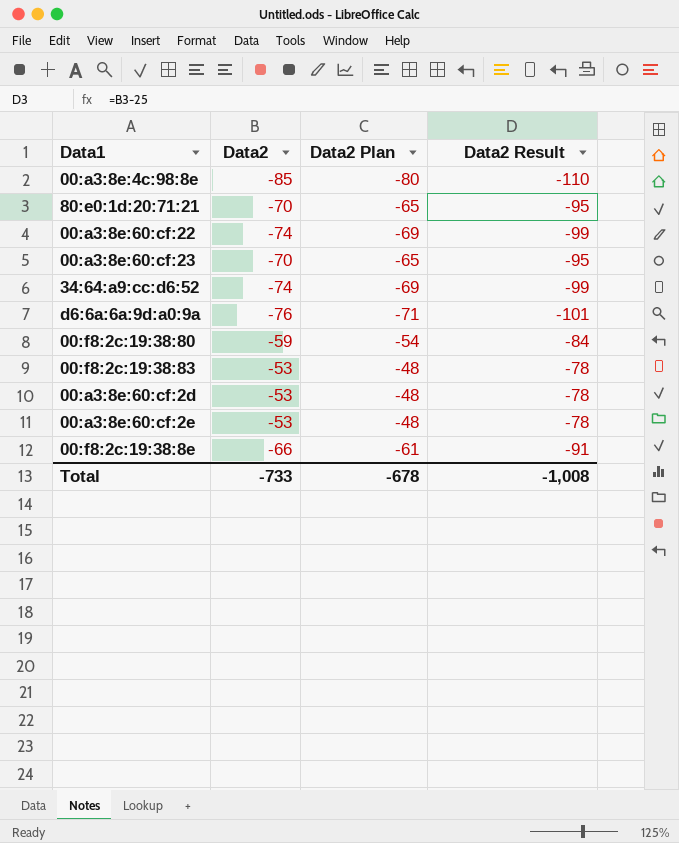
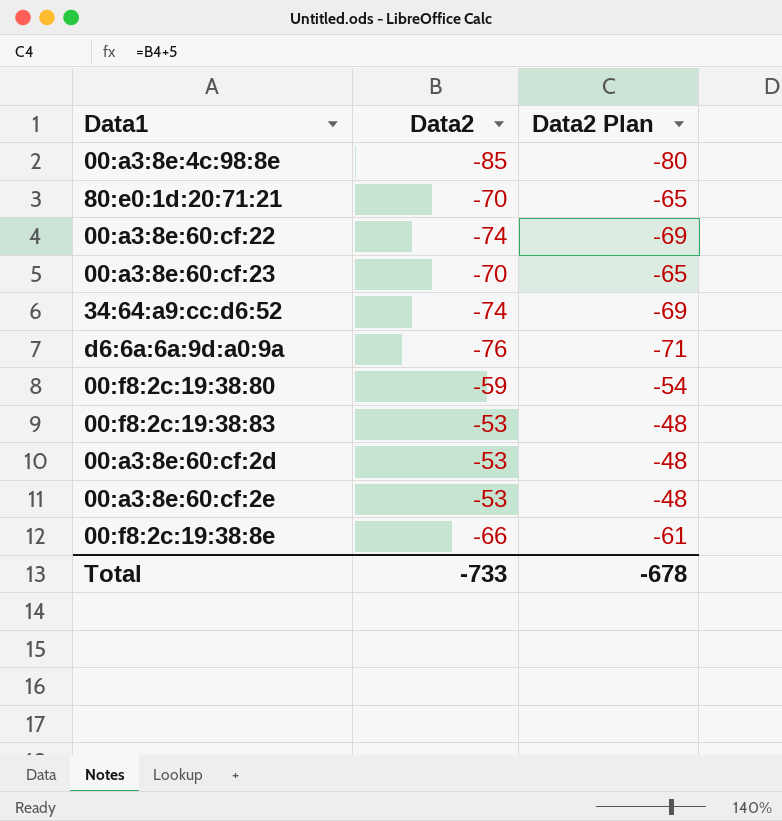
column Data2 Result | formula: [Data2] - 25 -> none

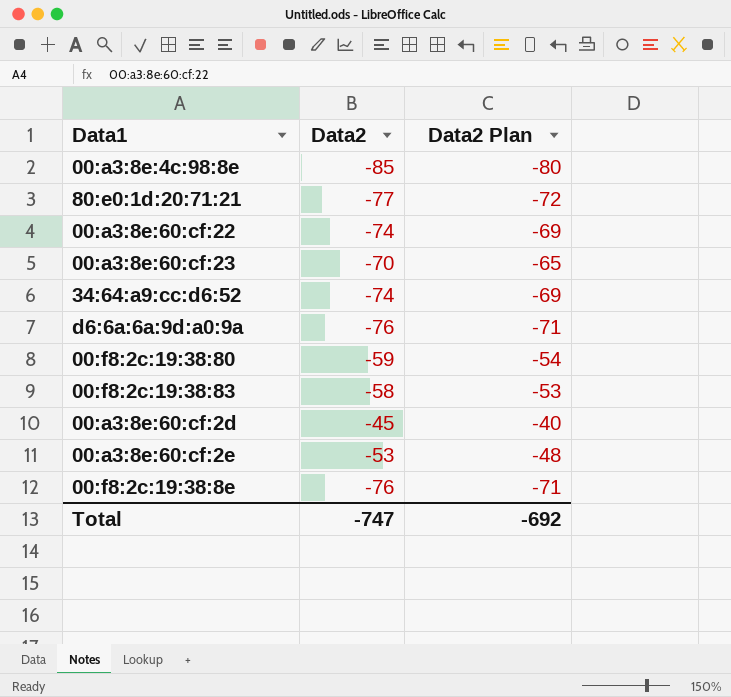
80:e0:1d:20:71:21 | Data2: -70 -> -77
80:e0:1d:20:71:21 | Data2 Plan: -65 -> -72
00:f8:2c:19:38:83 | Data2: -53 -> -58
00:f8:2c:19:38:83 | Data2 Plan: -48 -> -53
00:a3:8e:60:cf:2d | Data2: -53 -> -45
00:a3:8e:60:cf:2d | Data2 Plan: -48 -> -40
00:f8:2c:19:38:8e | Data2: -66 -> -76
00:f8:2c:19:38:8e | Data2 Plan: -61 -> -71
Total | Data2: -733 -> -747
Total | Data2 Plan: -678 -> -692

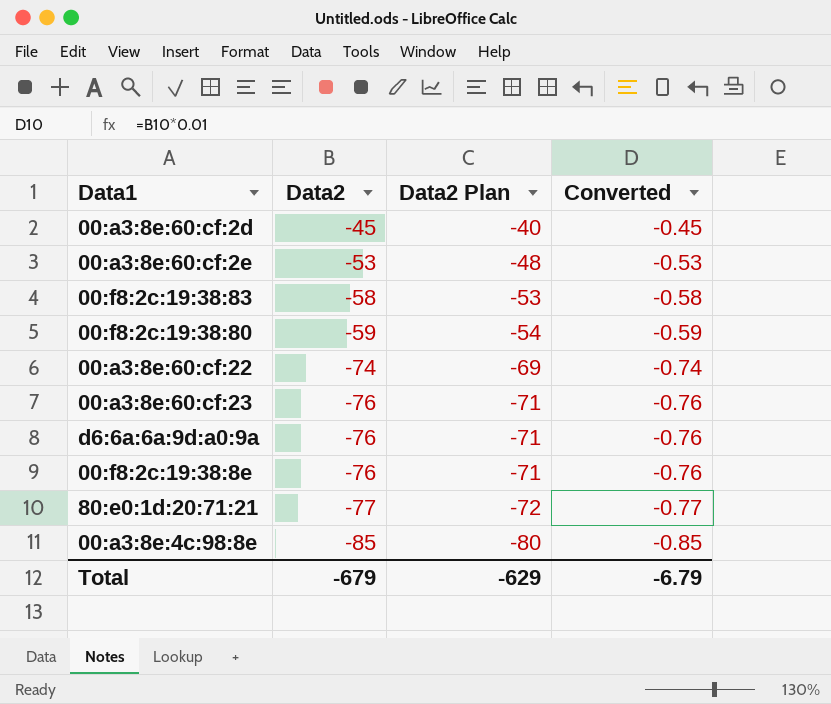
row order: none -> Data2 descending
column Converted | formula: none -> [Data2] * 0.01
row 34:64:a9:cc:d6:52: -74 | -69 -> none
00:a3:8e:60:cf:23 | Data2: -70 -> -76
00:a3:8e:60:cf:23 | Data2 Plan: -65 -> -71
Total | Data2: -747 -> -679
Total | Data2 Plan: -692 -> -629

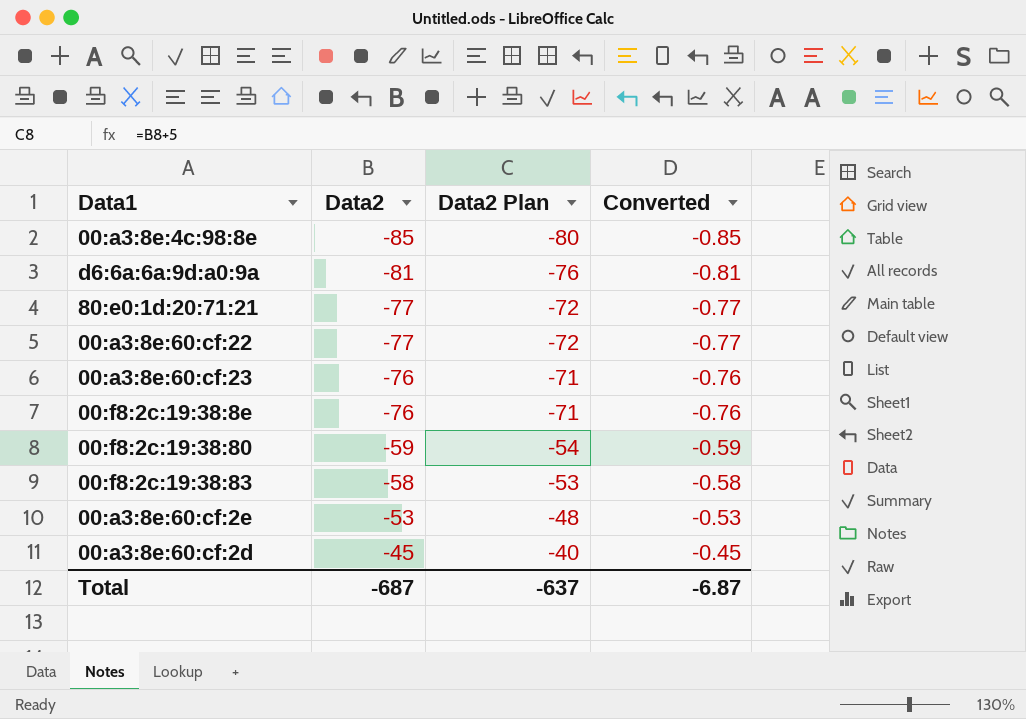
row order: Data2 descending -> Data2 ascending
d6:6a:6a:9d:a0:9a | Data2: -76 -> -81
d6:6a:6a:9d:a0:9a | Data2 Plan: -71 -> -76
d6:6a:6a:9d:a0:9a | Converted: -0.76 -> -0.81
00:a3:8e:60:cf:22 | Data2: -74 -> -77
00:a3:8e:60:cf:22 | Data2 Plan: -69 -> -72
00:a3:8e:60:cf:22 | Converted: -0.74 -> -0.77
Total | Data2: -679 -> -687
Total | Data2 Plan: -629 -> -637
Total | Converted: -6.79 -> -6.87

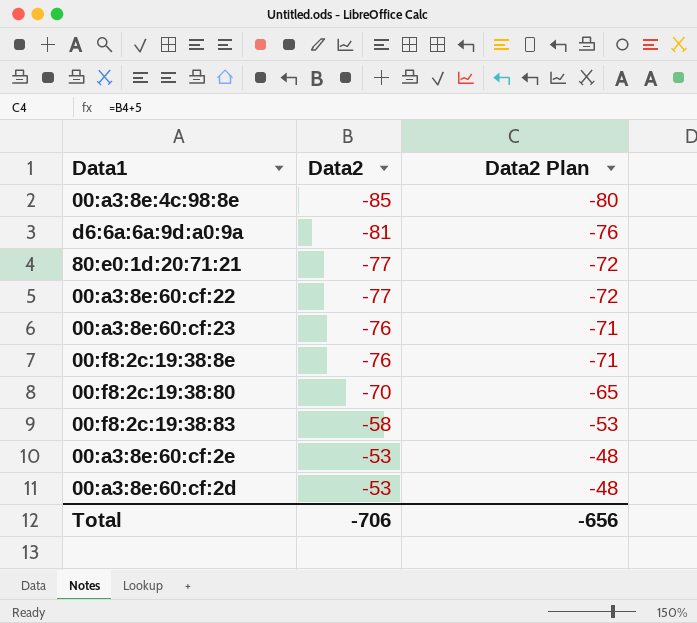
column Converted | formula: [Data2] * 0.01 -> none
00:f8:2c:19:38:80 | Data2: -59 -> -70
00:f8:2c:19:38:80 | Data2 Plan: -54 -> -65
00:a3:8e:60:cf:2d | Data2: -45 -> -53
00:a3:8e:60:cf:2d | Data2 Plan: -40 -> -48
Total | Data2: -687 -> -706
Total | Data2 Plan: -637 -> -656

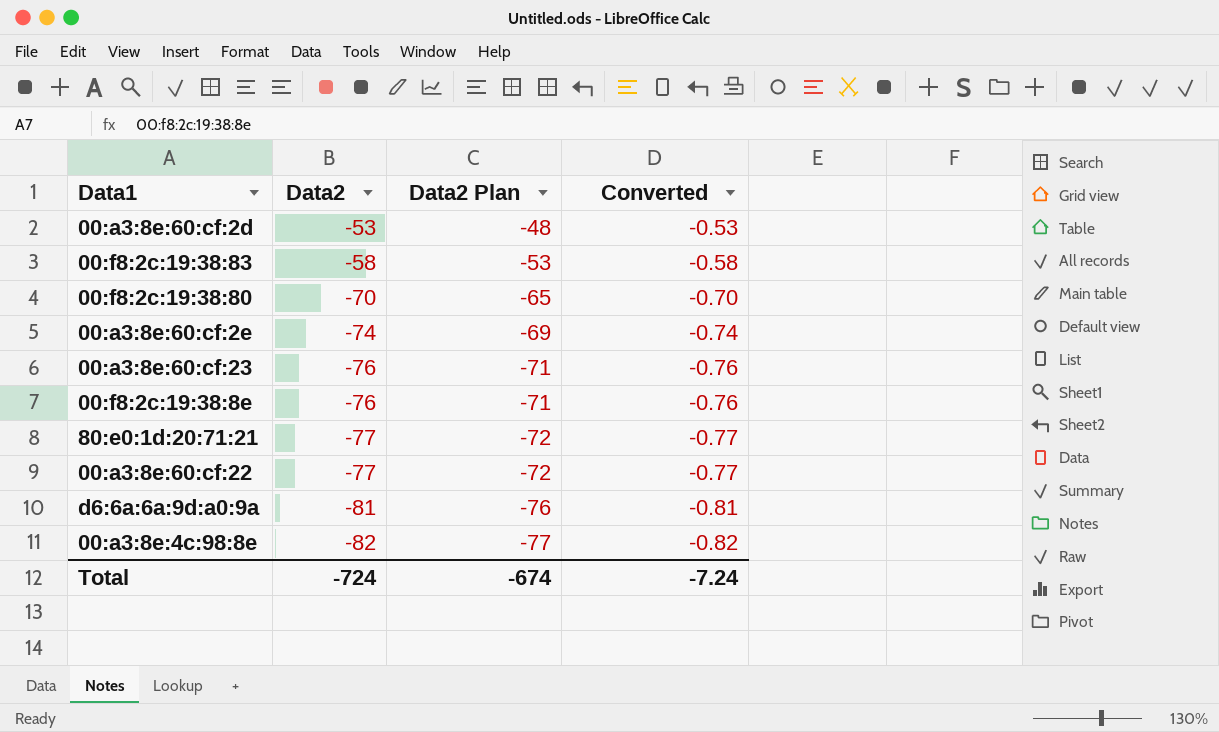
row order: Data2 ascending -> Data2 descending
column Converted | formula: none -> [Data2] * 0.01
00:a3:8e:60:cf:2e | Data2: -53 -> -74
00:a3:8e:60:cf:2e | Data2 Plan: -48 -> -69
00:a3:8e:4c:98:8e | Data2: -85 -> -82
00:a3:8e:4c:98:8e | Data2 Plan: -80 -> -77
Total | Data2: -706 -> -724
Total | Data2 Plan: -656 -> -674

